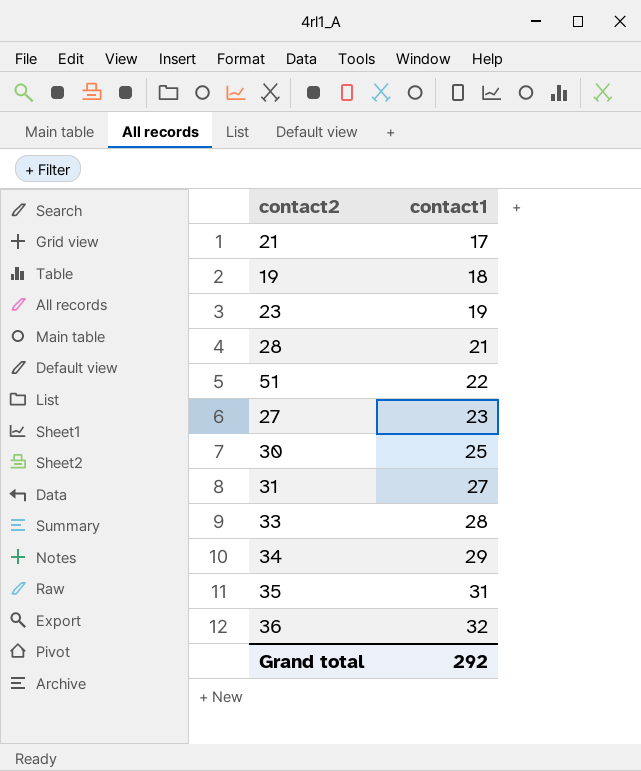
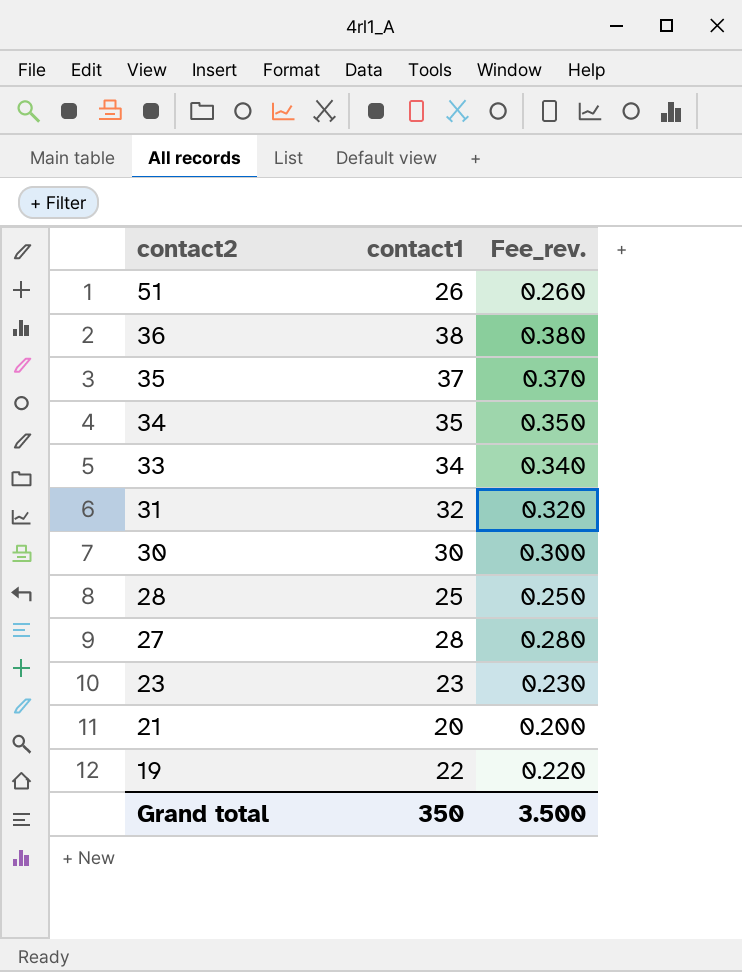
row order: contact1 ascending -> contact2 descending
column Fee_rev. | formula: none -> [contact1] * 0.01
51 | contact1: 22 -> 26
36 | contact1: 32 -> 38
35 | contact1: 31 -> 37
34 | contact1: 29 -> 35
33 | contact1: 28 -> 34
31 | contact1: 27 -> 32
30 | contact1: 25 -> 30
28 | contact1: 21 -> 25
27 | contact1: 23 -> 28
23 | contact1: 19 -> 23
21 | contact1: 17 -> 20
19 | contact1: 18 -> 22
Grand total | contact1: 292 -> 350

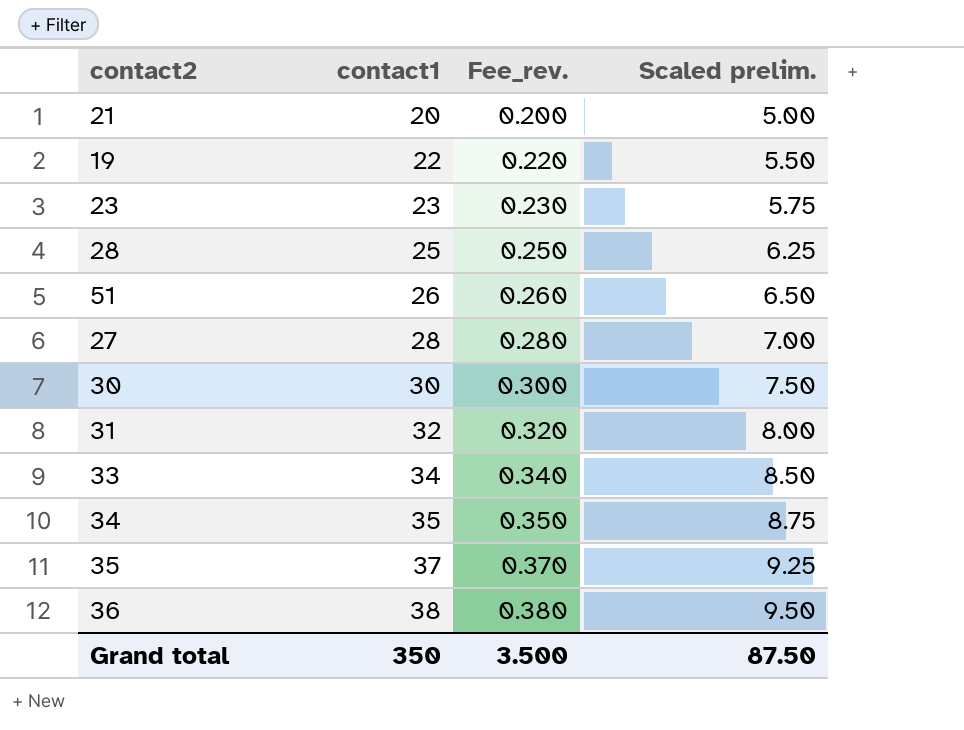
row order: contact2 descending -> contact1 ascending
column Scaled prelim. | formula: none -> [contact1] * 0.25

